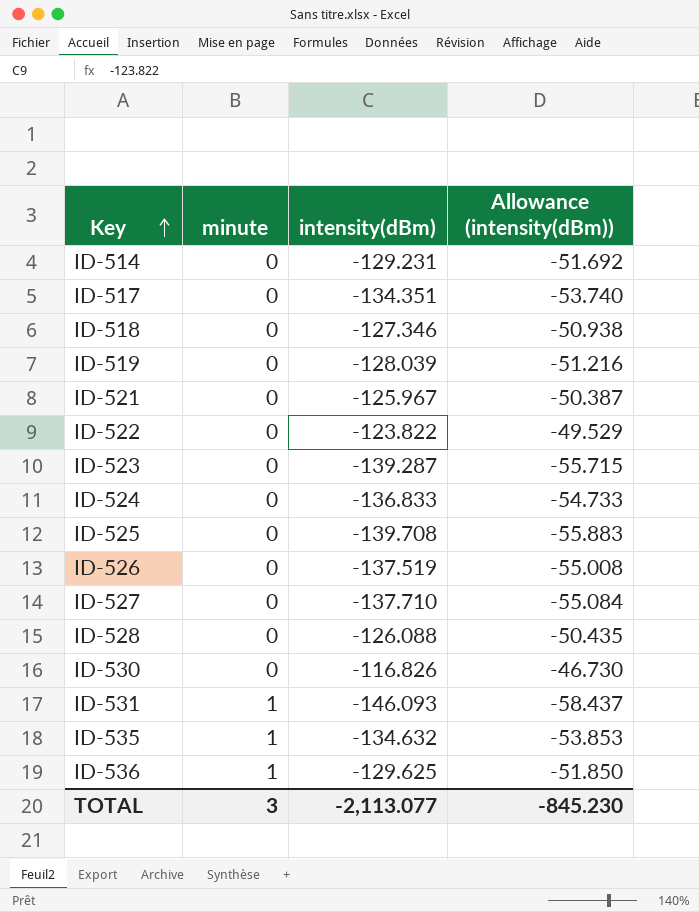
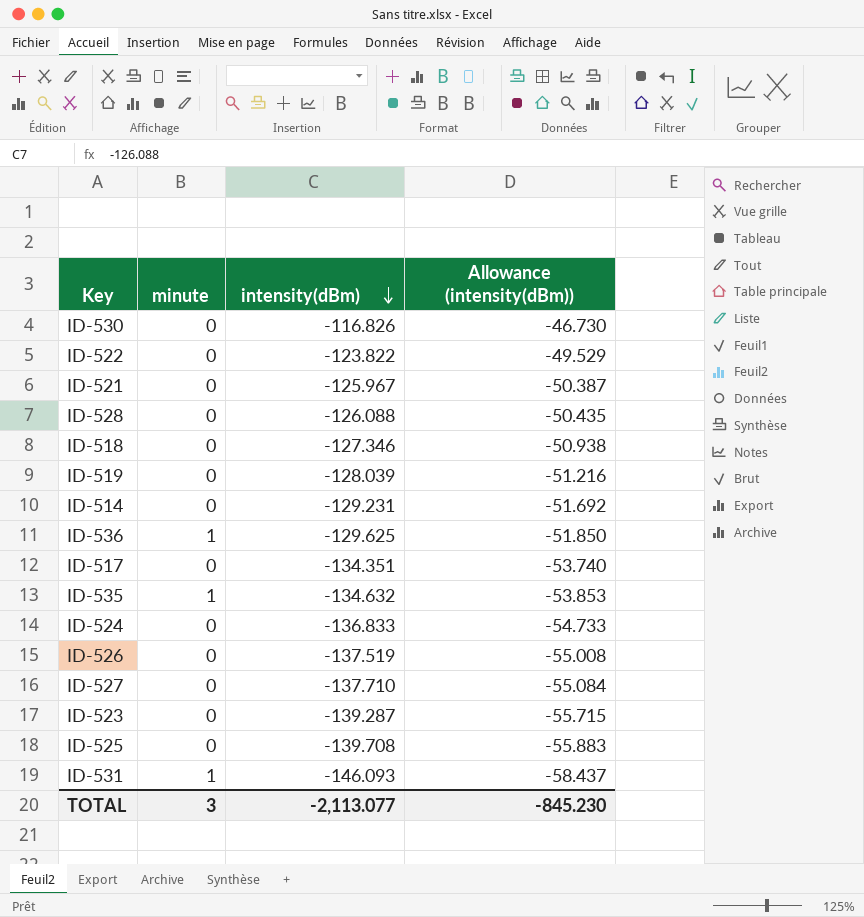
row order: Key ascending -> intensity(dBm) descending

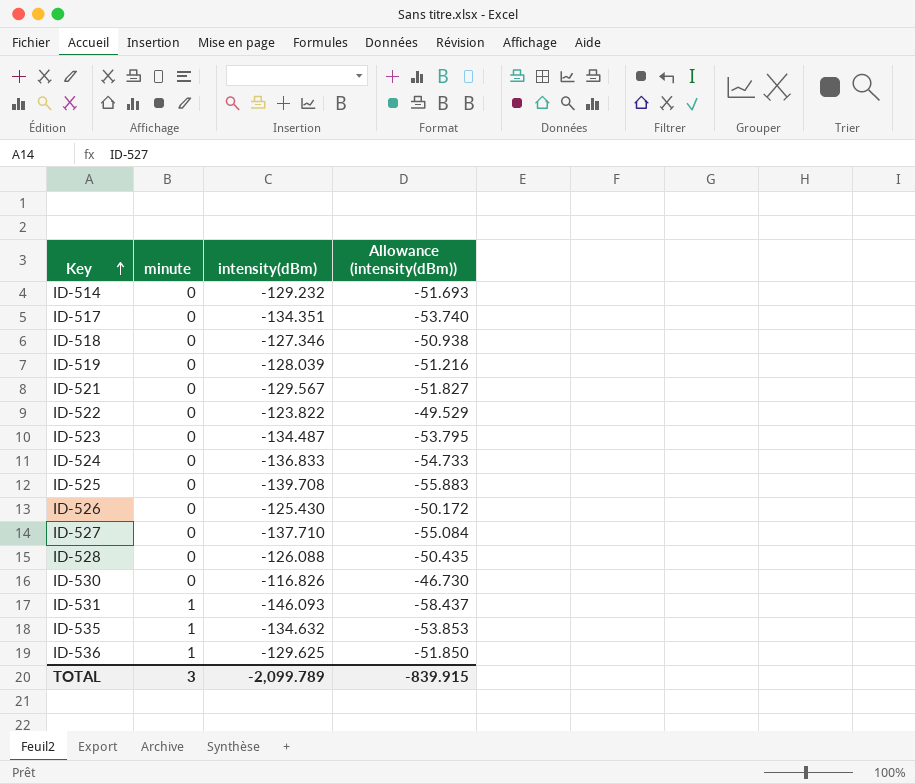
row order: intensity(dBm) descending -> Key ascending
ID-514 | intensity(dBm): -129.231 -> -129.232
ID-514 | Allowance (intensity(dBm)): -51.692 -> -51.693
ID-521 | intensity(dBm): -125.967 -> -129.567
ID-521 | Allowance (intensity(dBm)): -50.387 -> -51.827
ID-523 | intensity(dBm): -139.287 -> -134.487
ID-523 | Allowance (intensity(dBm)): -55.715 -> -53.795
ID-526 | intensity(dBm): -137.519 -> -125.430
ID-526 | Allowance (intensity(dBm)): -55.008 -> -50.172
TOTAL | intensity(dBm): -2,113.077 -> -2,099.789
TOTAL | Allowance (intensity(dBm)): -845.230 -> -839.915

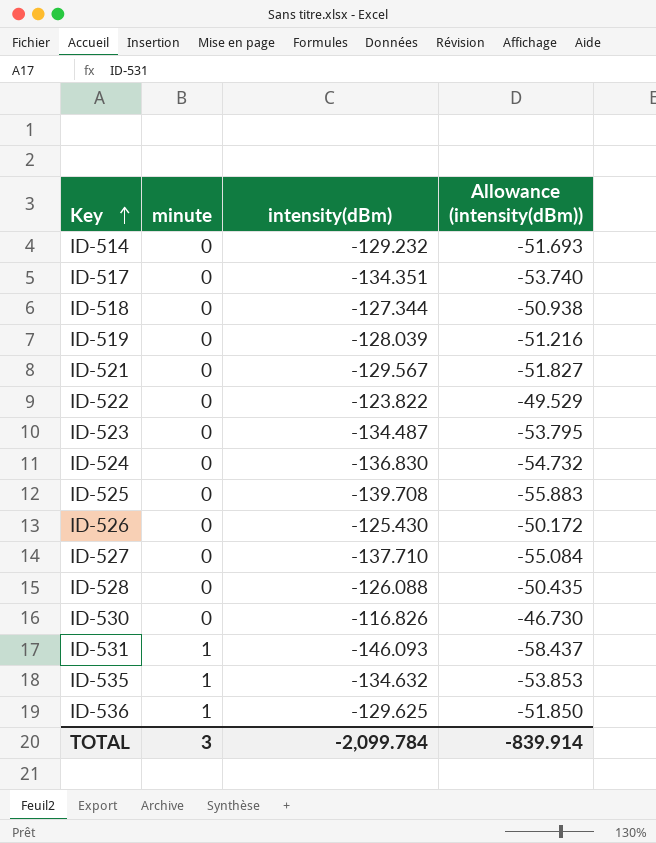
ID-518 | intensity(dBm): -127.346 -> -127.344
ID-524 | intensity(dBm): -136.833 -> -136.830
ID-524 | Allowance (intensity(dBm)): -54.733 -> -54.732
TOTAL | intensity(dBm): -2,099.789 -> -2,099.784
TOTAL | Allowance (intensity(dBm)): -839.915 -> -839.914

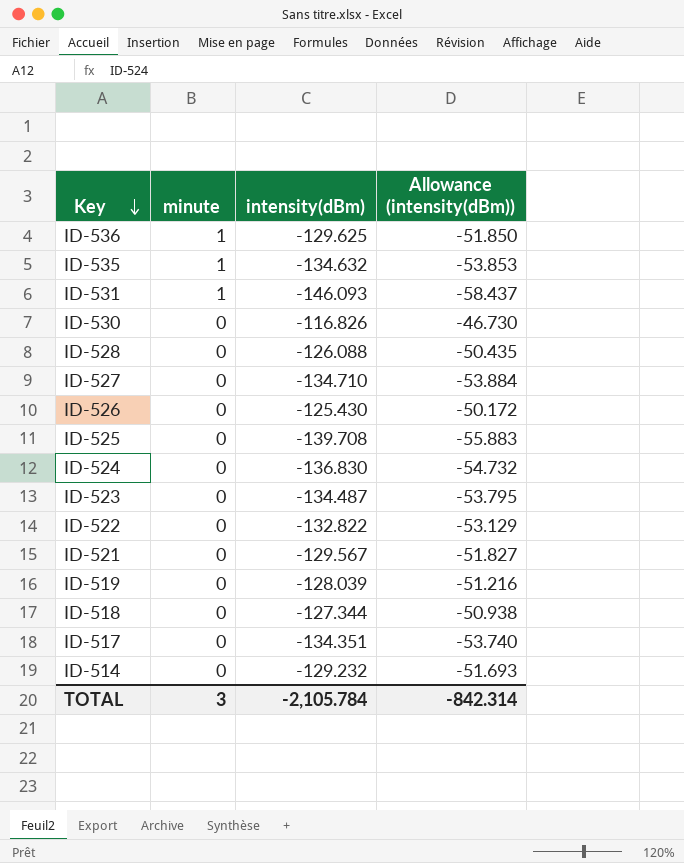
row order: Key ascending -> Key descending
ID-527 | intensity(dBm): -137.710 -> -134.710
ID-527 | Allowance (intensity(dBm)): -55.084 -> -53.884
ID-522 | intensity(dBm): -123.822 -> -132.822
ID-522 | Allowance (intensity(dBm)): -49.529 -> -53.129
TOTAL | intensity(dBm): -2,099.784 -> -2,105.784
TOTAL | Allowance (intensity(dBm)): -839.914 -> -842.314

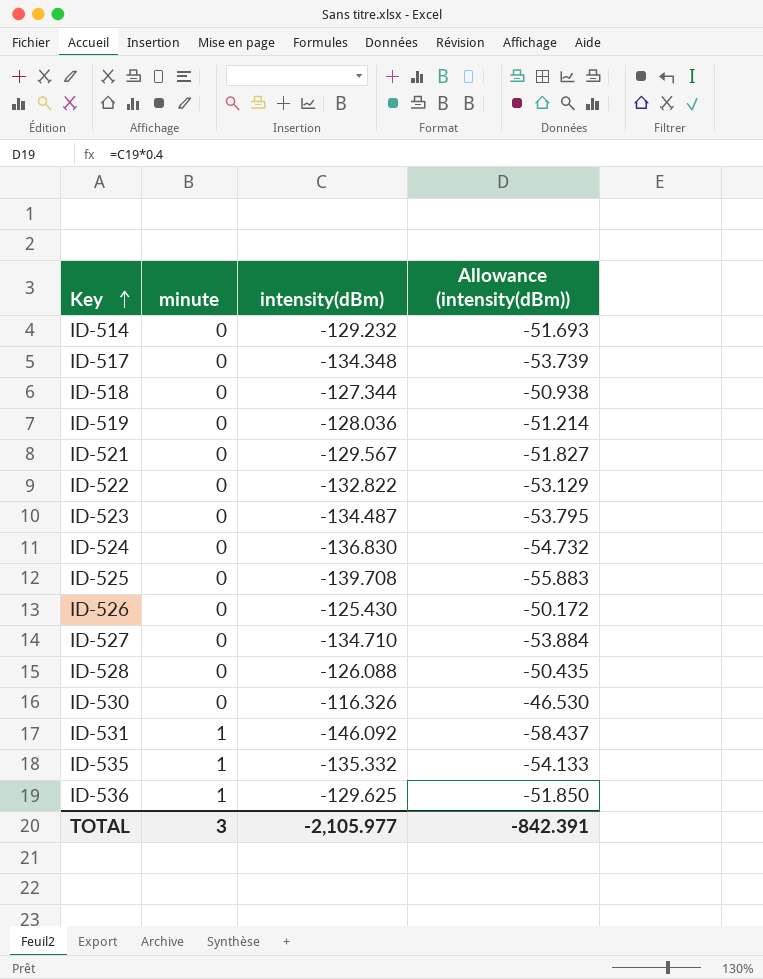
row order: Key descending -> Key ascending
ID-517 | intensity(dBm): -134.351 -> -134.348
ID-517 | Allowance (intensity(dBm)): -53.740 -> -53.739
ID-519 | intensity(dBm): -128.039 -> -128.036
ID-519 | Allowance (intensity(dBm)): -51.216 -> -51.214
ID-530 | intensity(dBm): -116.826 -> -116.326
ID-530 | Allowance (intensity(dBm)): -46.730 -> -46.530
ID-531 | intensity(dBm): -146.093 -> -146.092
ID-535 | intensity(dBm): -134.632 -> -135.332
ID-535 | Allowance (intensity(dBm)): -53.853 -> -54.133
TOTAL | intensity(dBm): -2,105.784 -> -2,105.977
TOTAL | Allowance (intensity(dBm)): -842.314 -> -842.391

